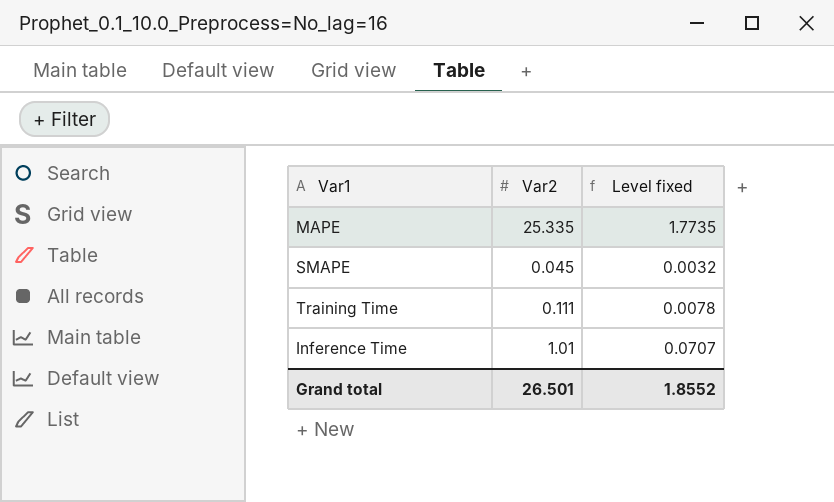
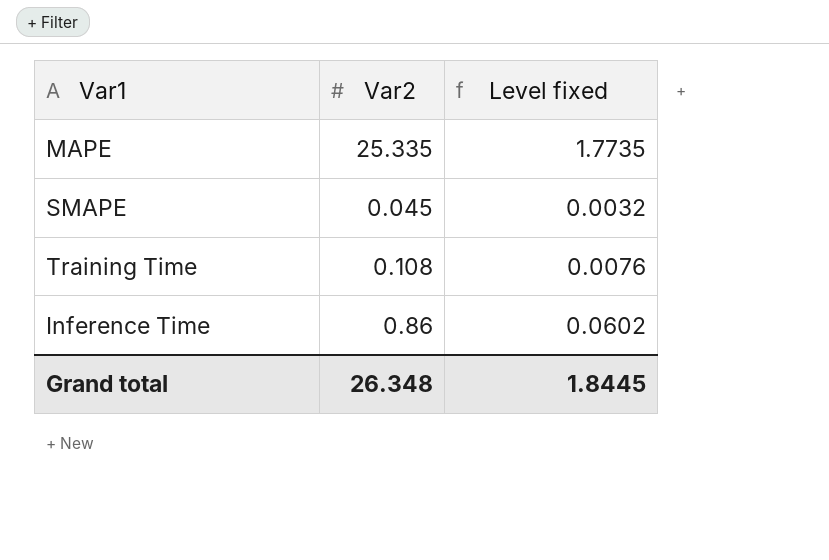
Training Time | Var2: 0.111 -> 0.108
Training Time | Level fixed: 0.0078 -> 0.0076
Inference Time | Var2: 1.01 -> 0.86
Inference Time | Level fixed: 0.0707 -> 0.0602
Grand total | Var2: 26.501 -> 26.348
Grand total | Level fixed: 1.8552 -> 1.8445

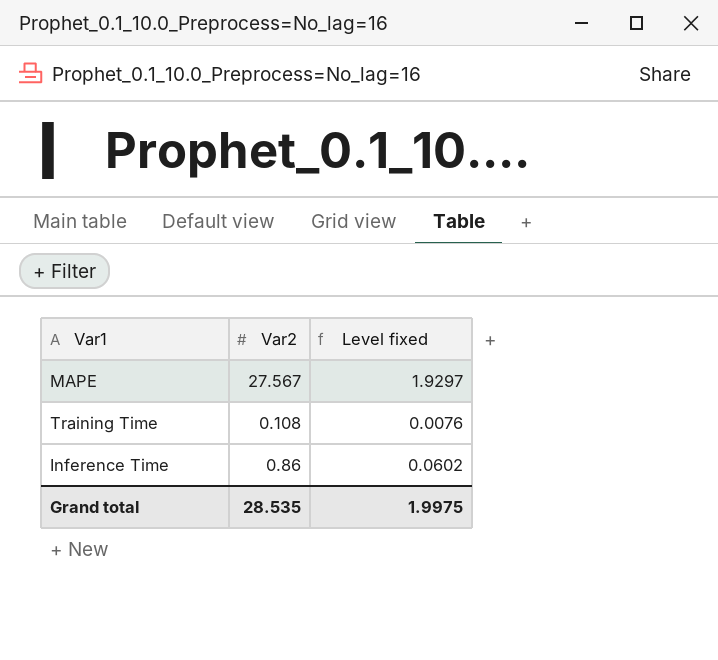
row SMAPE: 0.045 | 0.0032 -> none
MAPE | Var2: 25.335 -> 27.567
MAPE | Level fixed: 1.7735 -> 1.9297
Grand total | Var2: 26.348 -> 28.535
Grand total | Level fixed: 1.8445 -> 1.9975

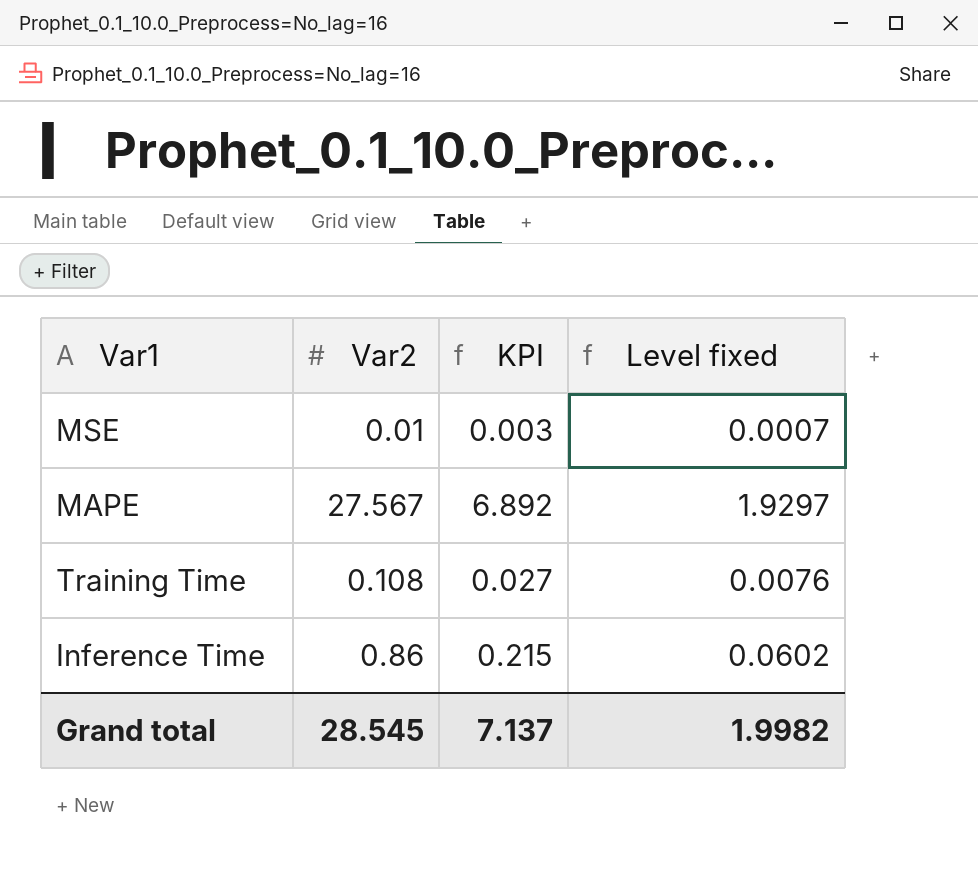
column KPI | formula: none -> [Var2] * 0.25
row MSE: none -> 0.01 | 0.003 | 0.0007
Grand total | Var2: 28.535 -> 28.545
Grand total | Level fixed: 1.9975 -> 1.9982

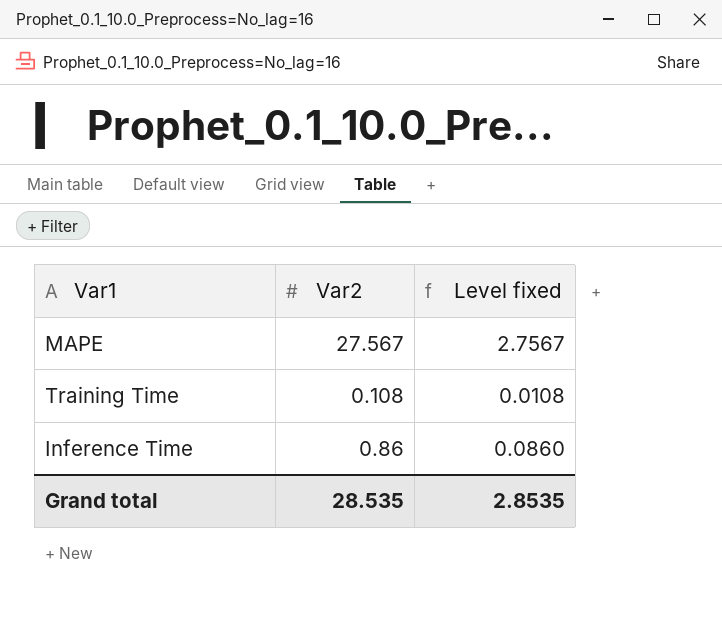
column KPI | formula: [Var2] * 0.25 -> none
column Level fixed | formula: [Var2] * 0.07 -> [Var2] * 0.1
row MSE: 0.01 | 0.003 | 0.0007 -> none
Grand total | Var2: 28.545 -> 28.535
Grand total | Level fixed: 1.9982 -> 2.8535

